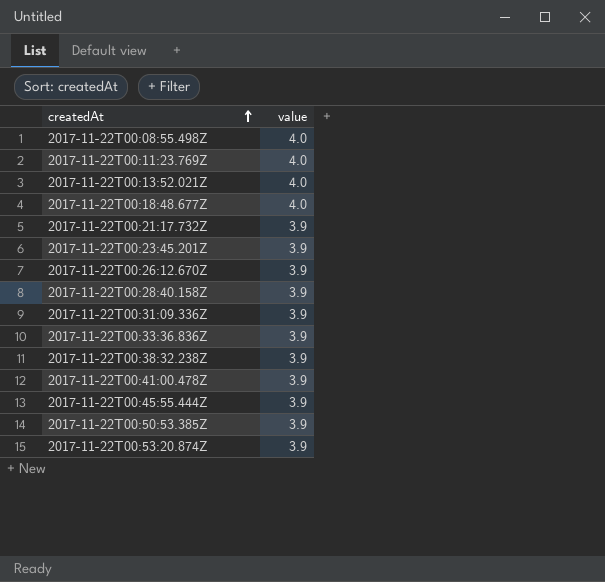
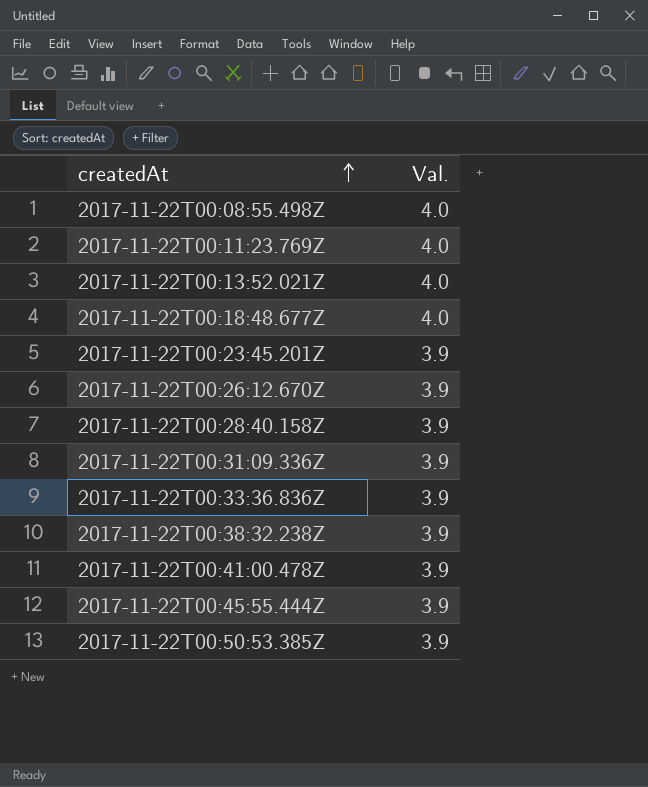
column name: value -> Val.
row 2017-11-22T00:21:17.732Z: 3.9 -> none
row 2017-11-22T00:53:20.874Z: 3.9 -> none

